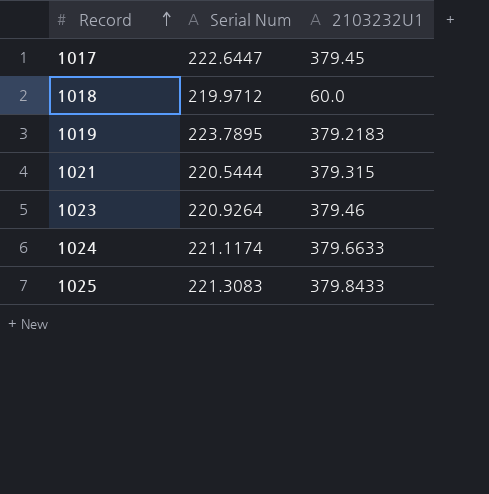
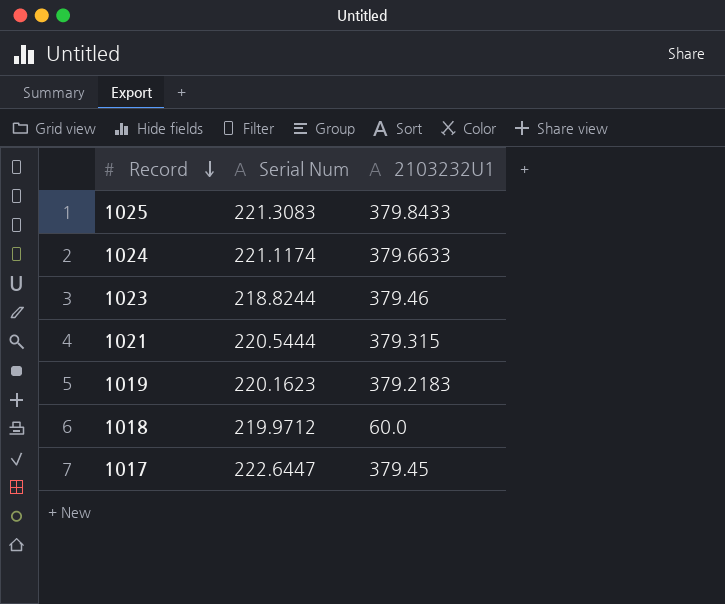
row order: Record ascending -> Record descending
1023 | Serial Num: 220.9264 -> 218.8244
1019 | Serial Num: 223.7895 -> 220.1623

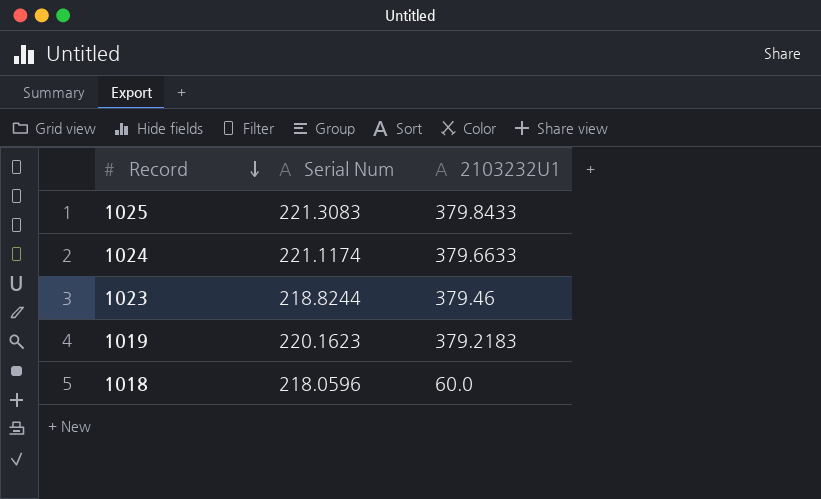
row 1021: 220.5444 | 379.315 -> none
row 1017: 222.6447 | 379.45 -> none
1018 | Serial Num: 219.9712 -> 218.0596

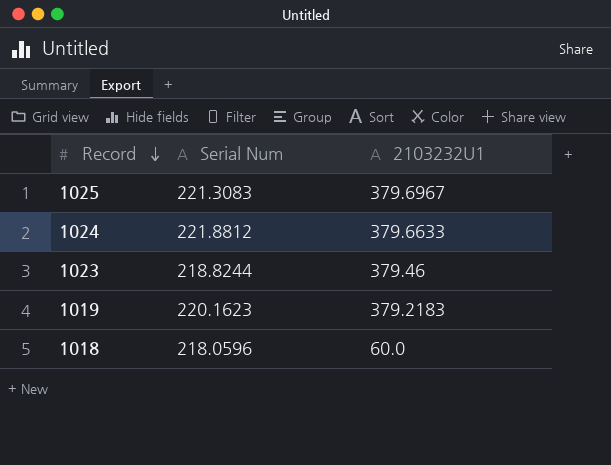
1025 | 2103232U1: 379.8433 -> 379.6967
1024 | Serial Num: 221.1174 -> 221.8812

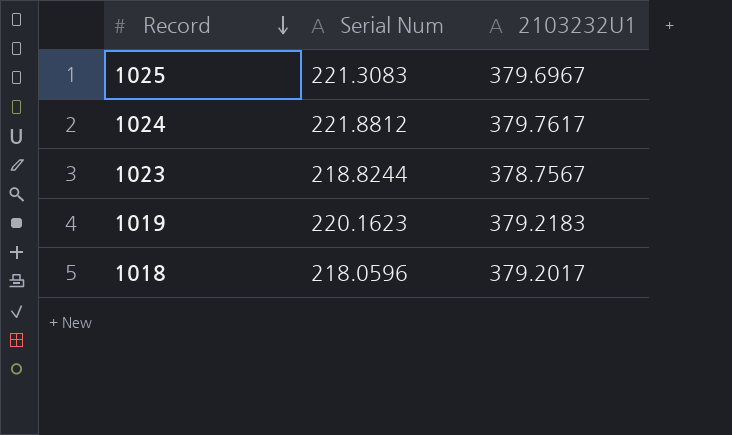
1024 | 2103232U1: 379.6633 -> 379.7617
1023 | 2103232U1: 379.46 -> 378.7567
1018 | 2103232U1: 60.0 -> 379.2017

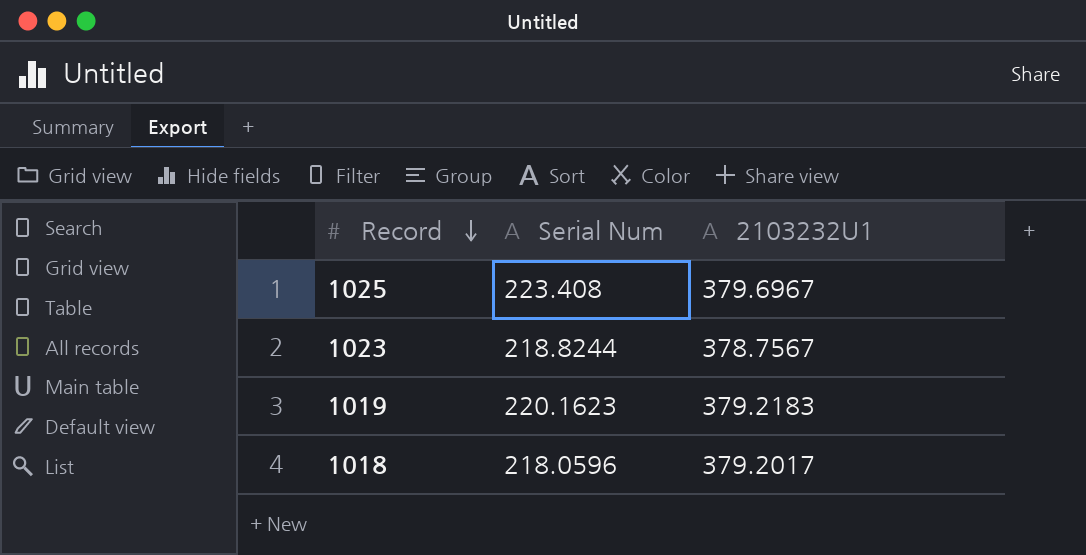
row 1024: 221.8812 | 379.7617 -> none
1025 | Serial Num: 221.3083 -> 223.408

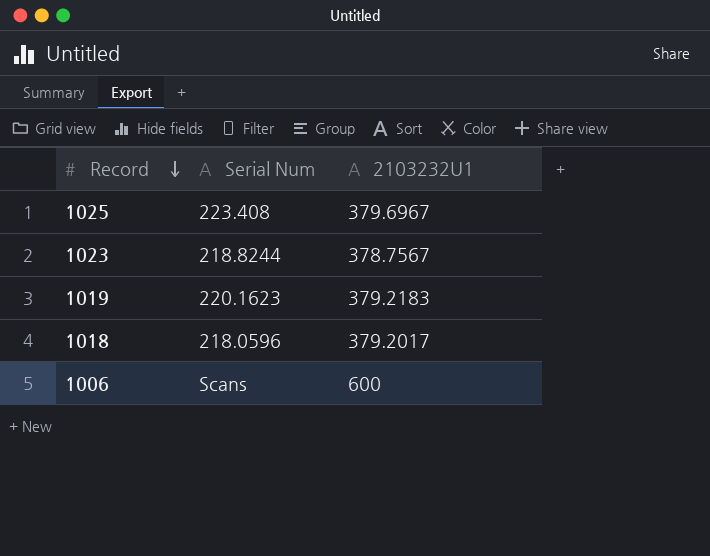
row 1006: none -> Scans | 600

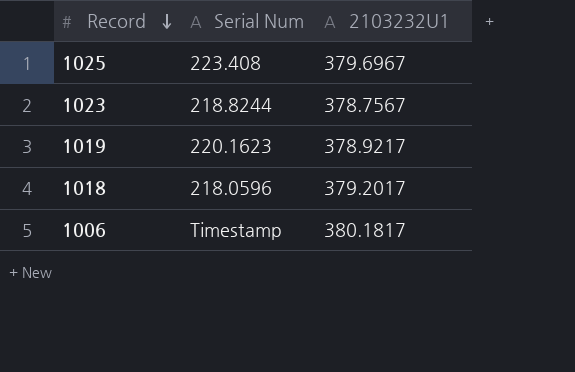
1019 | 2103232U1: 379.2183 -> 378.9217
1006 | Serial Num: Scans -> Timestamp
1006 | 2103232U1: 600 -> 380.1817

